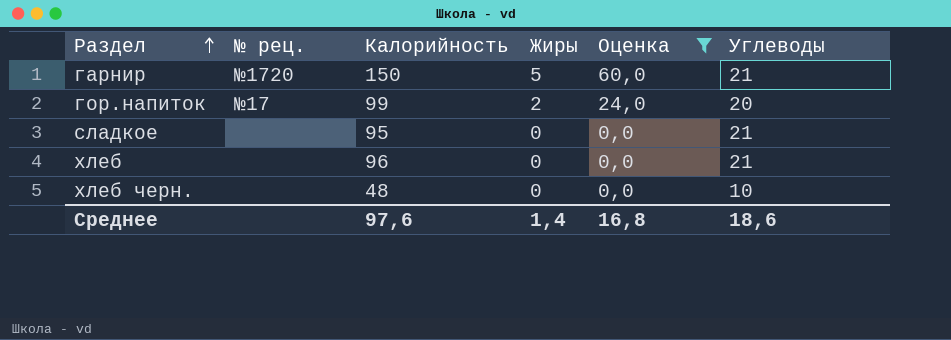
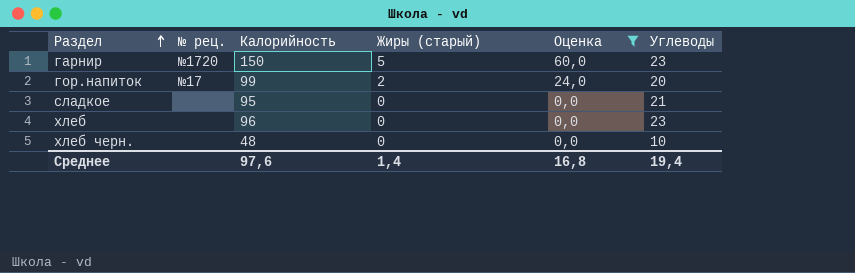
column name: Жиры -> Жиры (старый)
гарнир | Углеводы: 21 -> 23
хлеб | Углеводы: 21 -> 23
Среднее | Углеводы: 18,6 -> 19,4

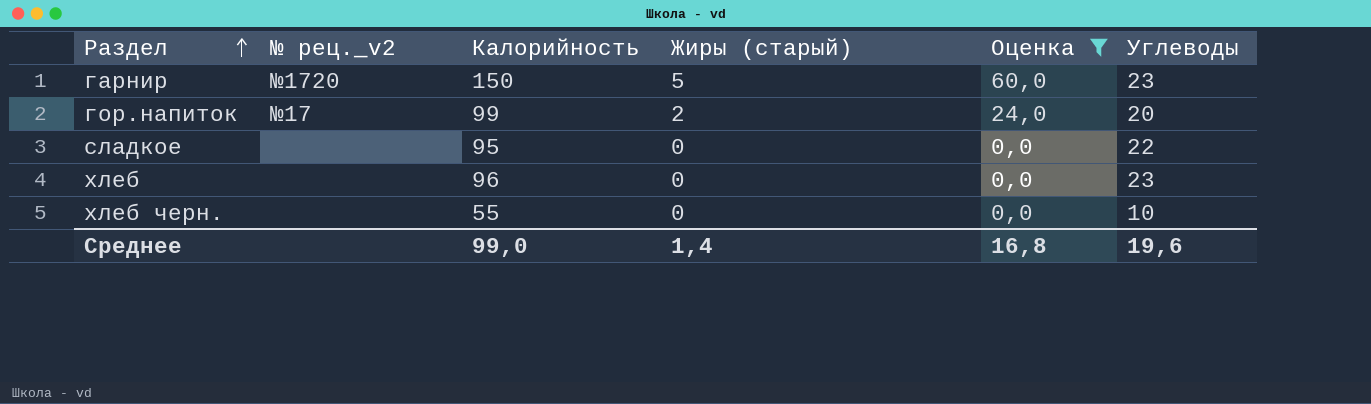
column name: № рец. -> № рец._v2
сладкое | Углеводы: 21 -> 22
хлеб черн. | Калорийность: 48 -> 55
Среднее | Калорийность: 97,6 -> 99,0
Среднее | Углеводы: 19,4 -> 19,6

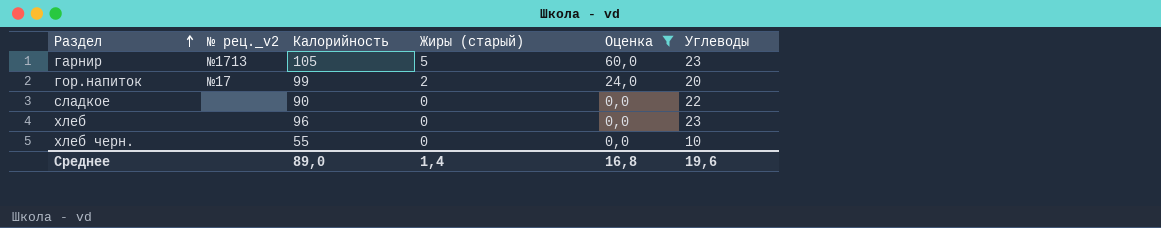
гарнир | № рец._v2: №1720 -> №1713
гарнир | Калорийность: 150 -> 105
сладкое | Калорийность: 95 -> 90
Среднее | Калорийность: 99,0 -> 89,0

